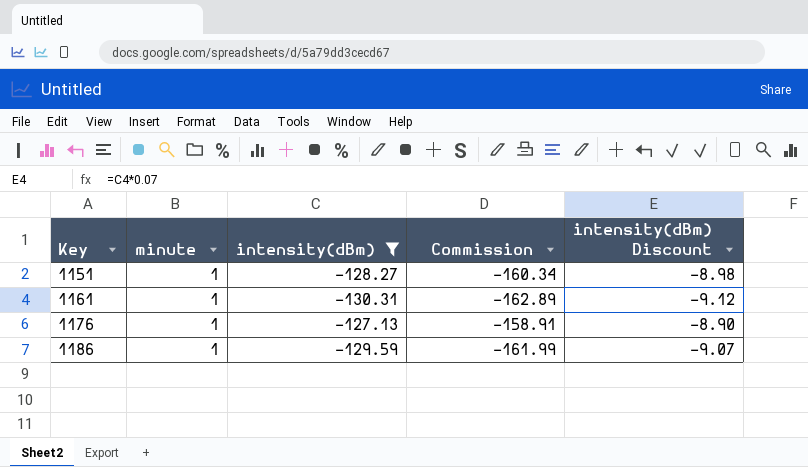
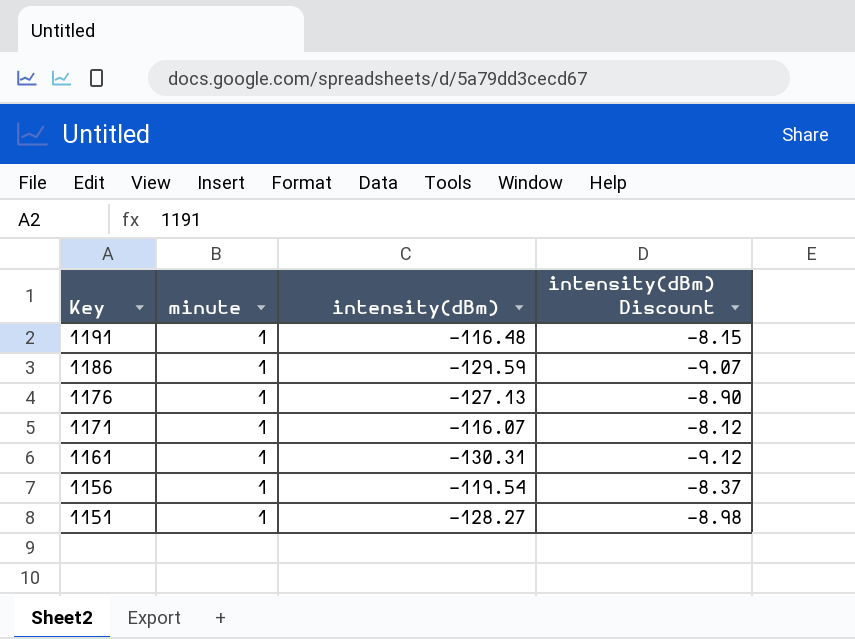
filter: intensity(dBm) <= -127.13 -> none
row order: Key ascending -> Key descending
column Commission | formula: [intensity(dBm)] * 1.25 -> none

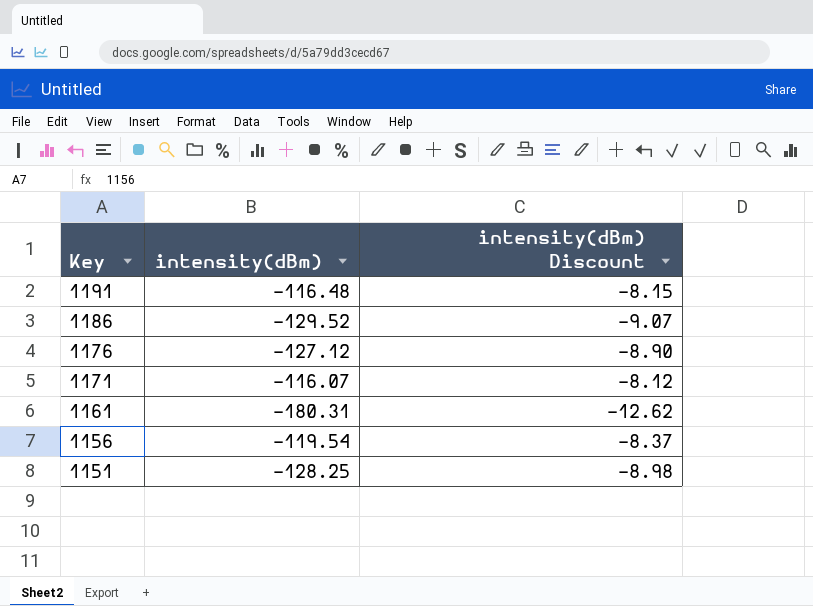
column minute | position: 2 -> none
1186 | intensity(dBm): -129.59 -> -129.52
1176 | intensity(dBm): -127.13 -> -127.12
1161 | intensity(dBm): -130.31 -> -180.31
1161 | intensity(dBm) Discount: -9.12 -> -12.62
1151 | intensity(dBm): -128.27 -> -128.25

